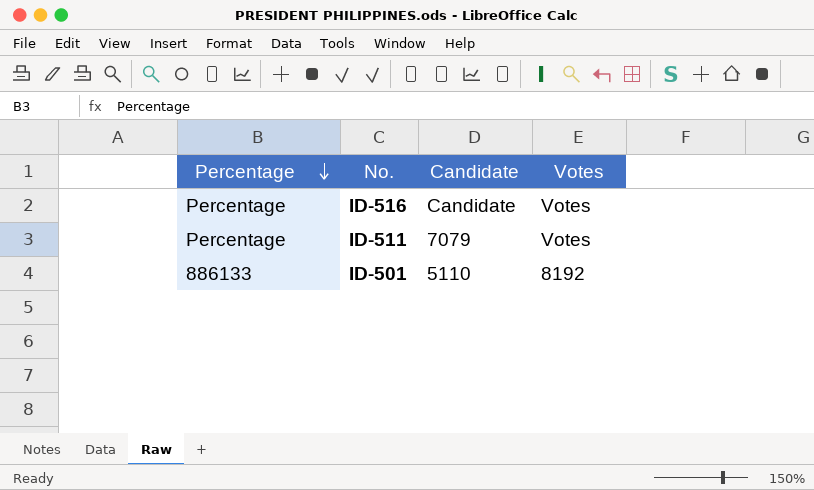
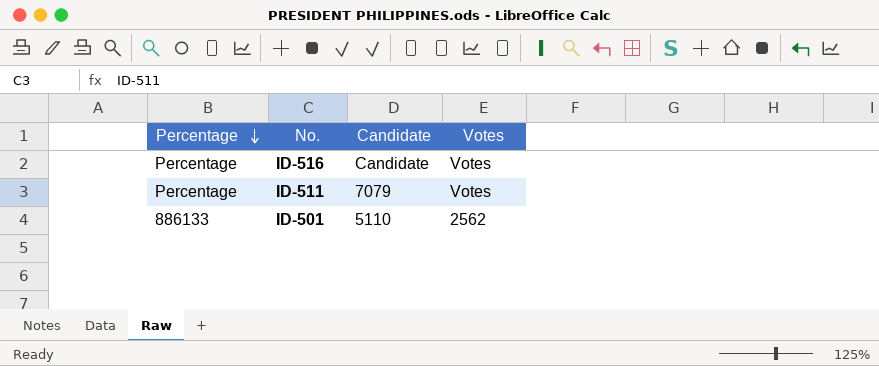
ID-501 | Votes: 8192 -> 2562

